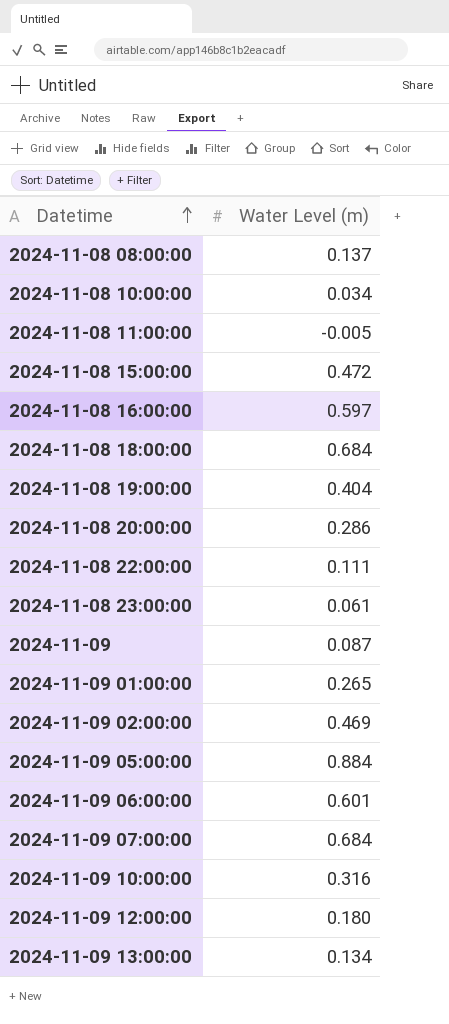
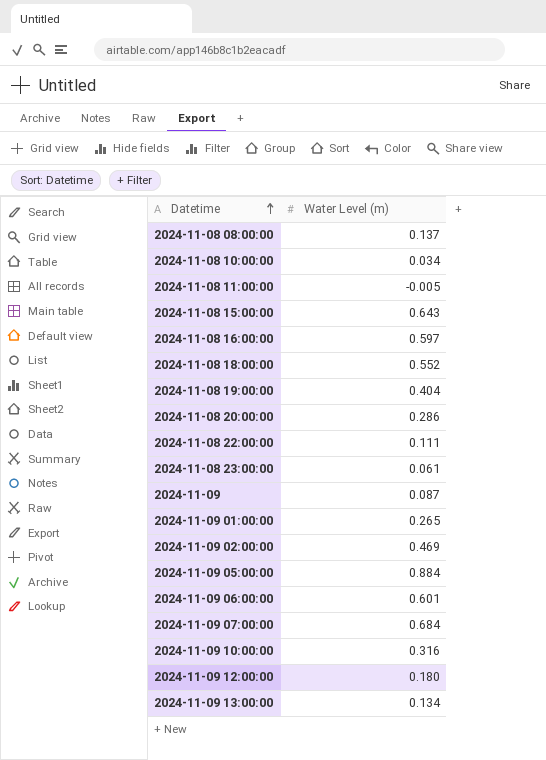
2024-11-08 15:00:00 | Water Level (m): 0.472 -> 0.643
2024-11-08 18:00:00 | Water Level (m): 0.684 -> 0.552

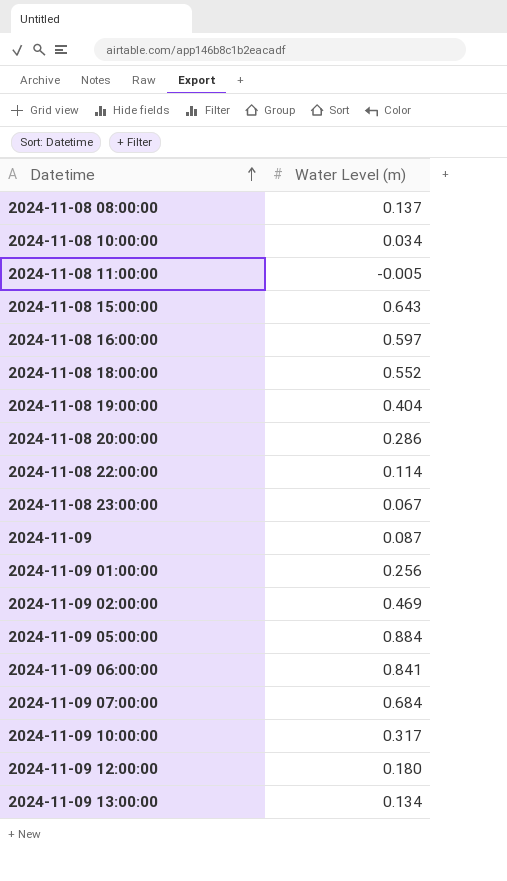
2024-11-08 22:00:00 | Water Level (m): 0.111 -> 0.114
2024-11-08 23:00:00 | Water Level (m): 0.061 -> 0.067
2024-11-09 01:00:00 | Water Level (m): 0.265 -> 0.256
2024-11-09 06:00:00 | Water Level (m): 0.601 -> 0.841
2024-11-09 10:00:00 | Water Level (m): 0.316 -> 0.317

